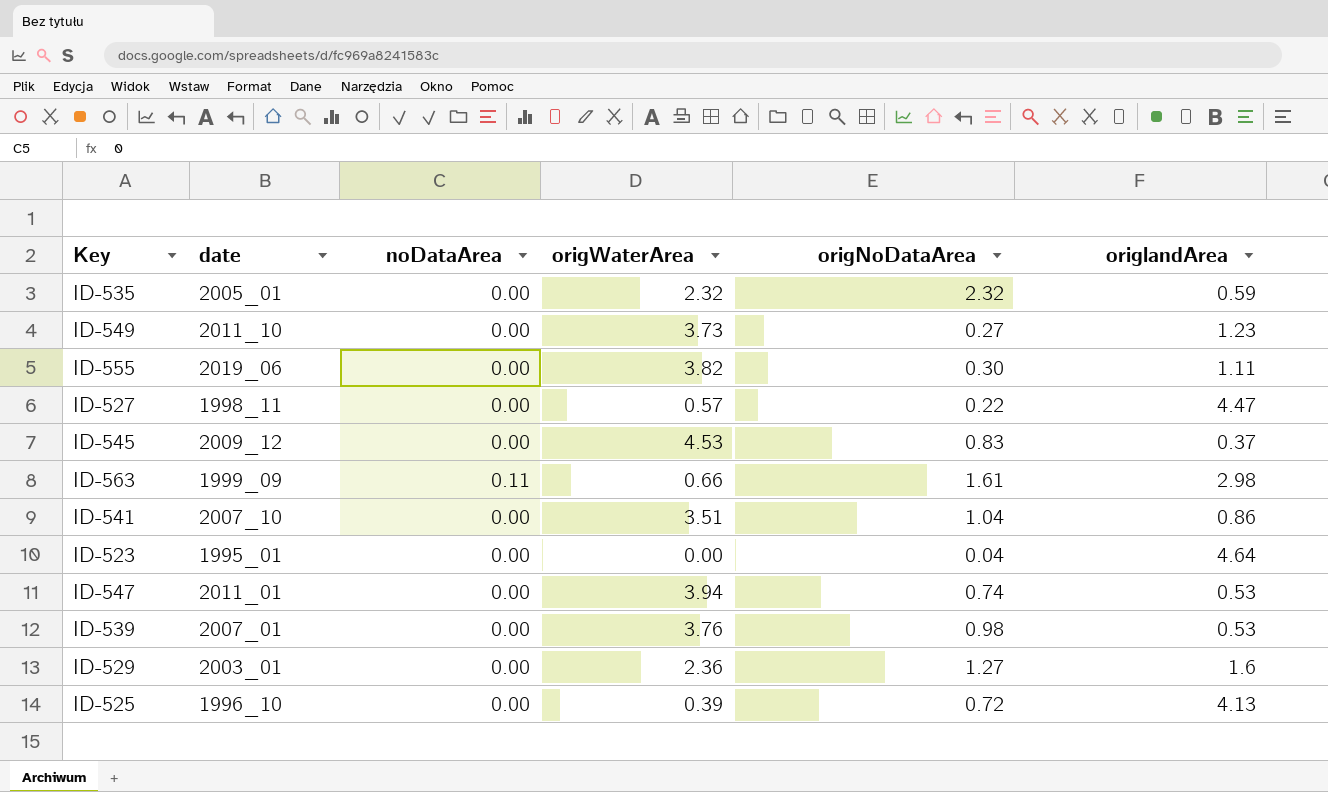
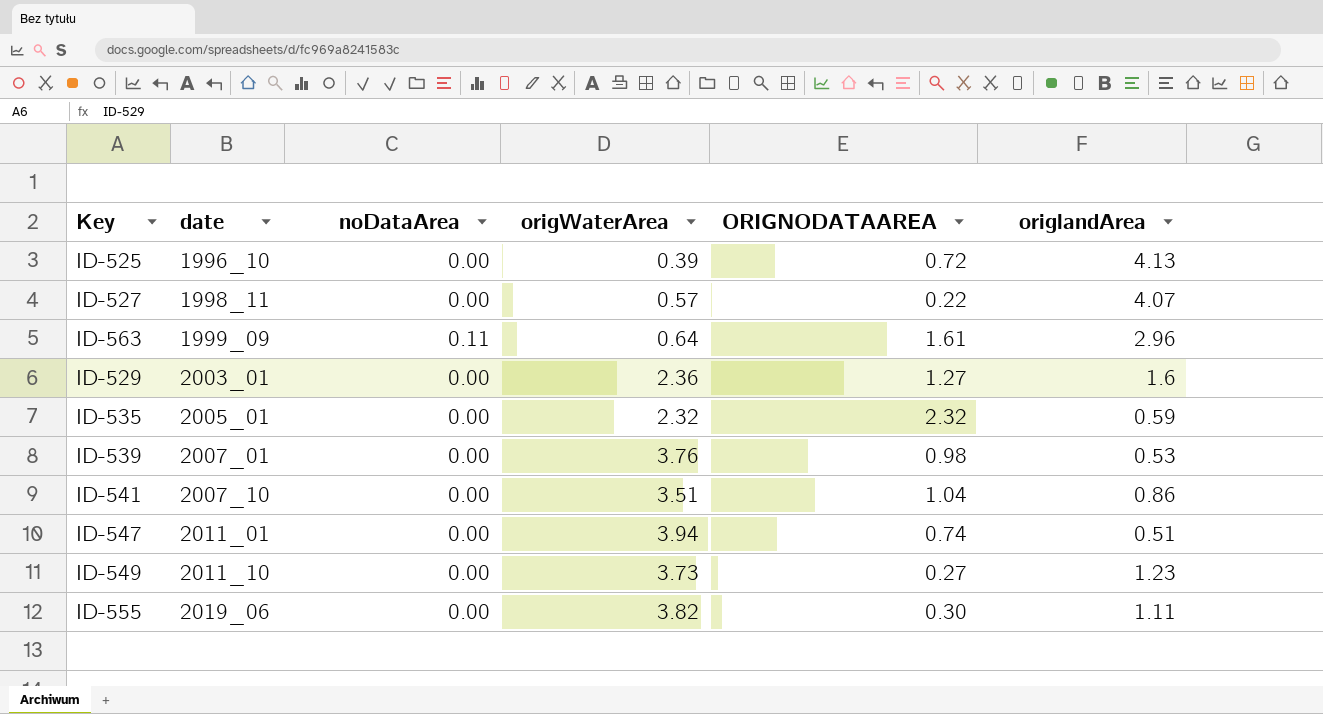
row order: none -> date ascending
column name: origNoDataArea -> ORIGNODATAAREA
row ID-545: 2009_12 | 0.00 | 4.53 | 0.83 | 0.37 -> none
row ID-523: 1995_01 | 0.00 | 0.00 | 0.04 | 4.64 -> none
ID-527 | origlandArea: 4.47 -> 4.07
ID-563 | origWaterArea: 0.66 -> 0.64
ID-563 | origlandArea: 2.98 -> 2.96
ID-547 | origlandArea: 0.53 -> 0.51

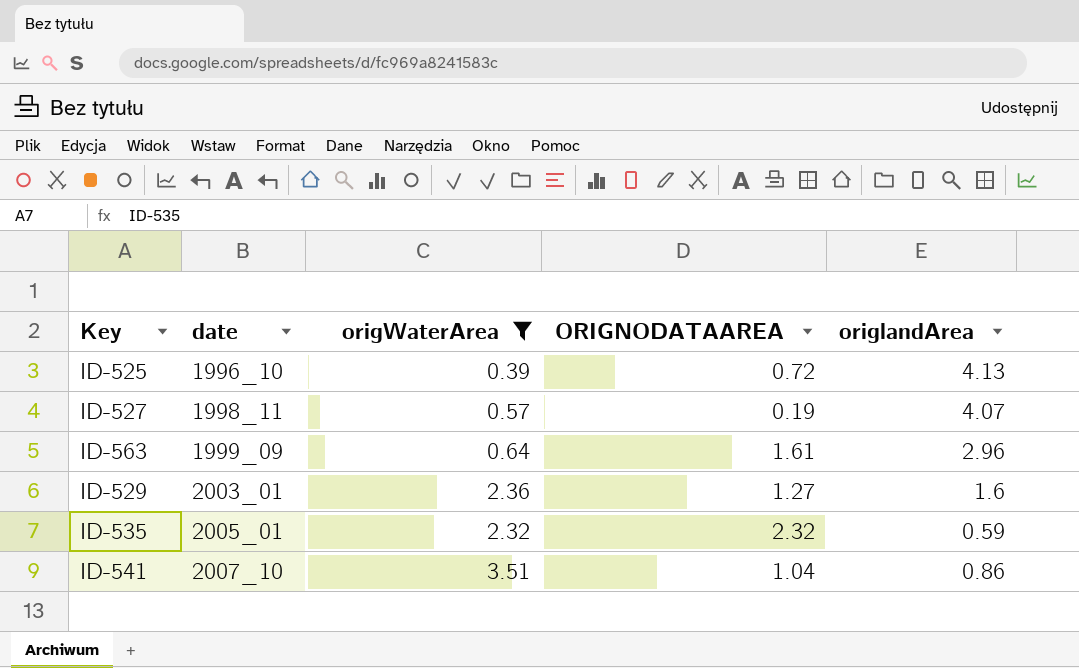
filter: none -> origWaterArea <= 3.51
column noDataArea | position: 3 -> none
ID-527 | ORIGNODATAAREA: 0.22 -> 0.19

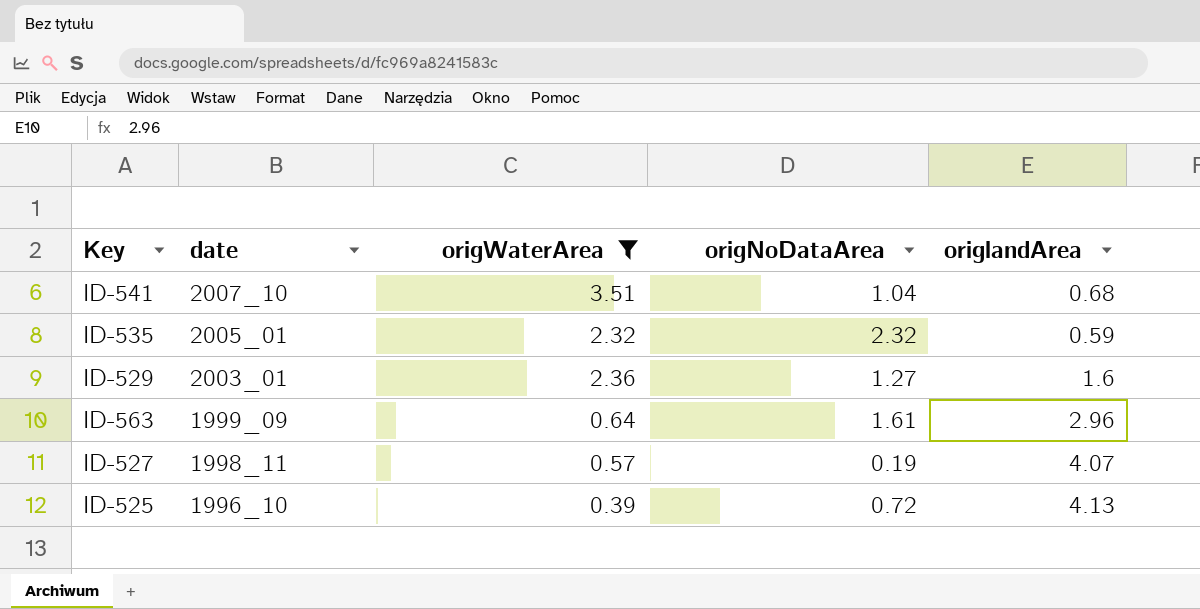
row order: date ascending -> date descending
column name: ORIGNODATAAREA -> origNoDataArea
ID-541 | origlandArea: 0.86 -> 0.68

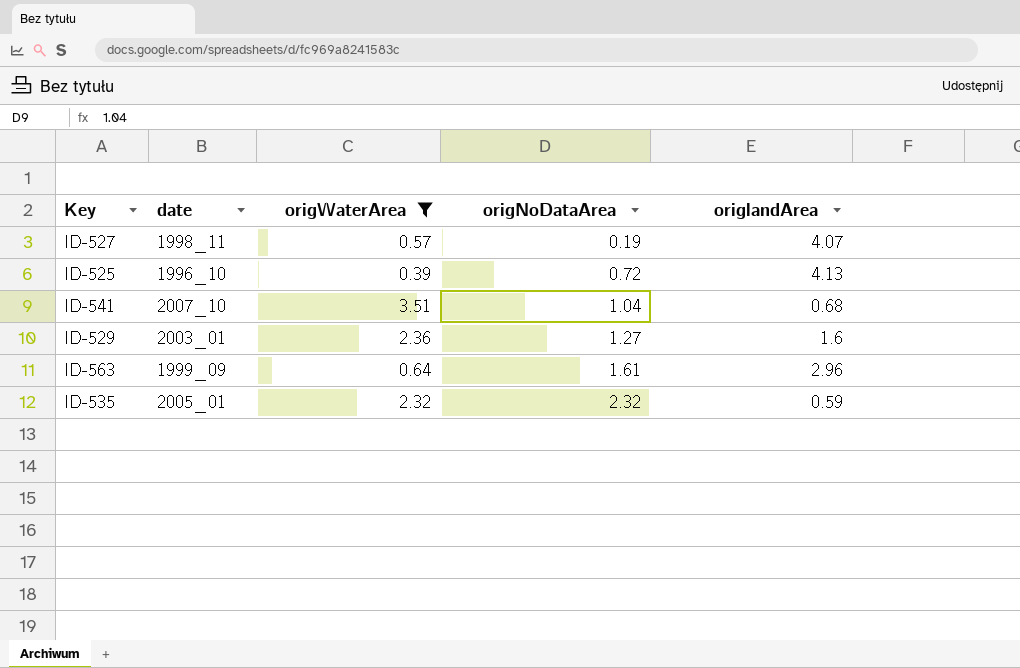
row order: date descending -> origNoDataArea ascending

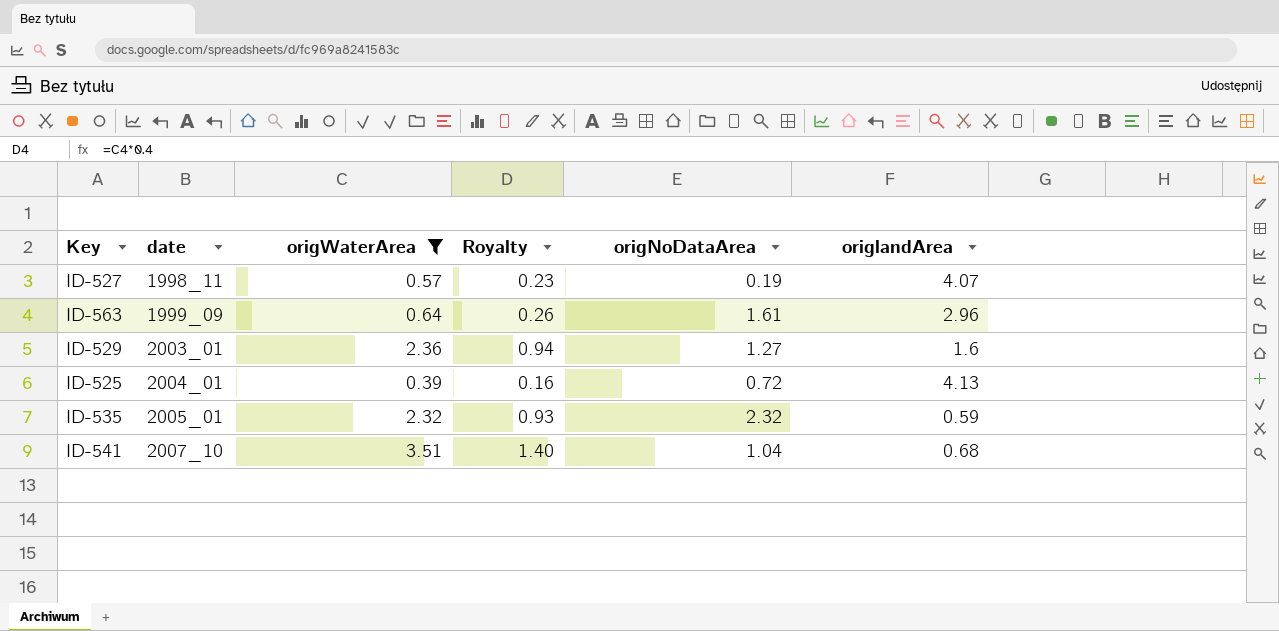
row order: origNoDataArea ascending -> date ascending
column Royalty | formula: none -> [origWaterArea] * 0.4
ID-525 | date: 1996_10 -> 2004_01

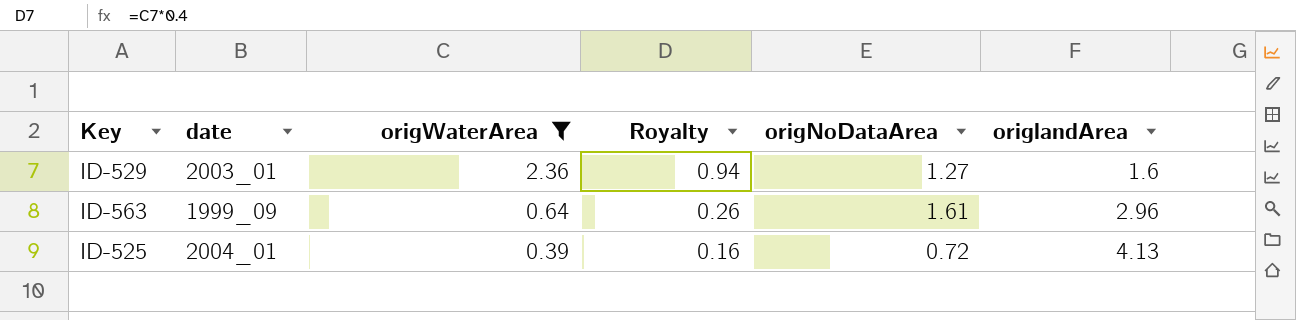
row order: date ascending -> origWaterArea descending
row ID-527: 1998_11 | 0.57 | 0.23 | 0.19 | 4.07 -> none
row ID-535: 2005_01 | 2.32 | 0.93 | 2.32 | 0.59 -> none
row ID-541: 2007_10 | 3.51 | 1.40 | 1.04 | 0.68 -> none

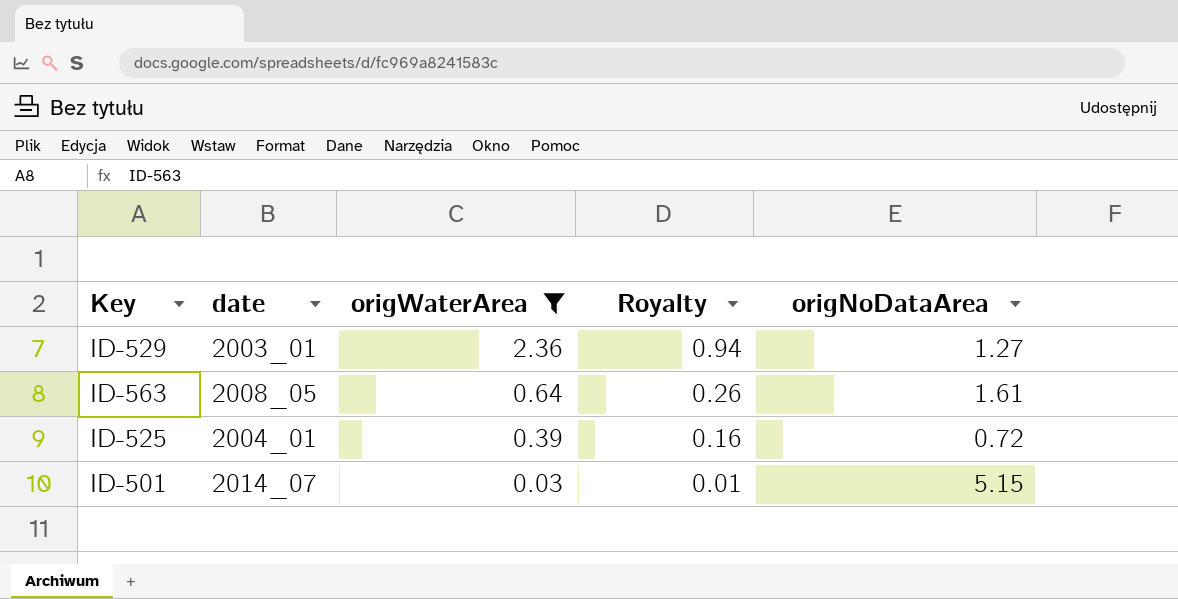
column origlandArea | position: 6 -> none
ID-563 | date: 1999_09 -> 2008_05
row ID-501: none -> 2014_07 | 0.03 | 0.01 | 5.15

